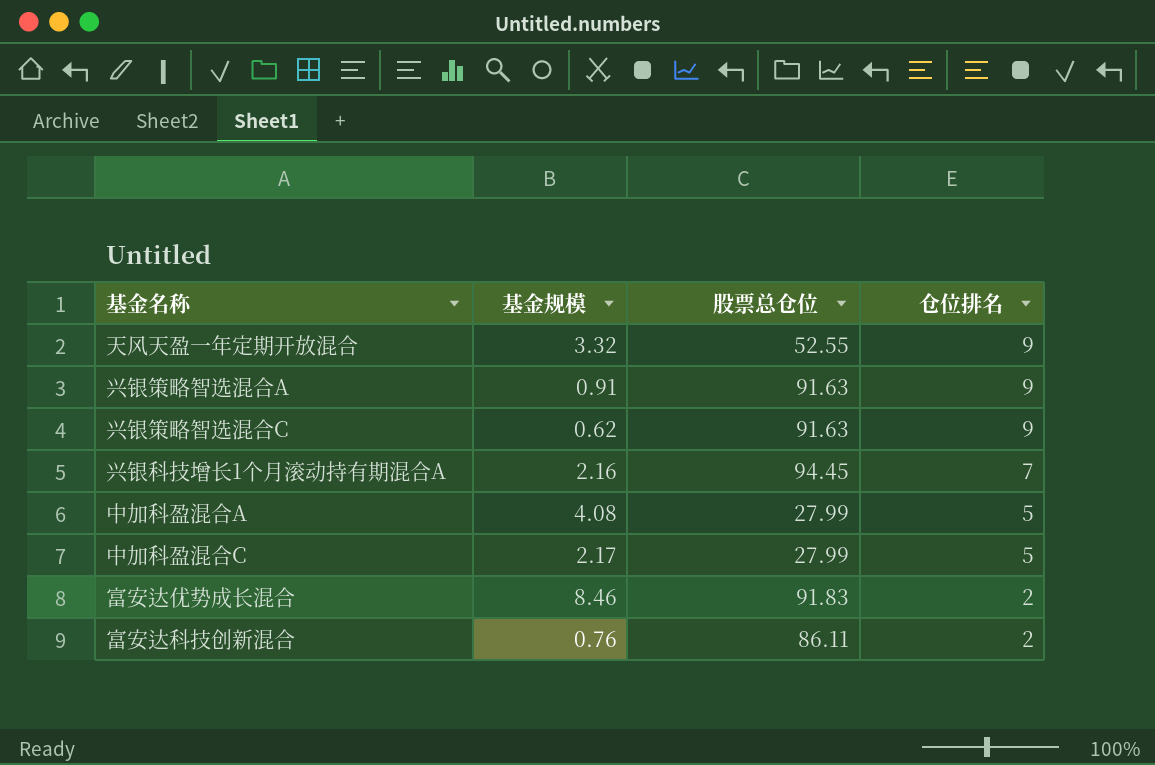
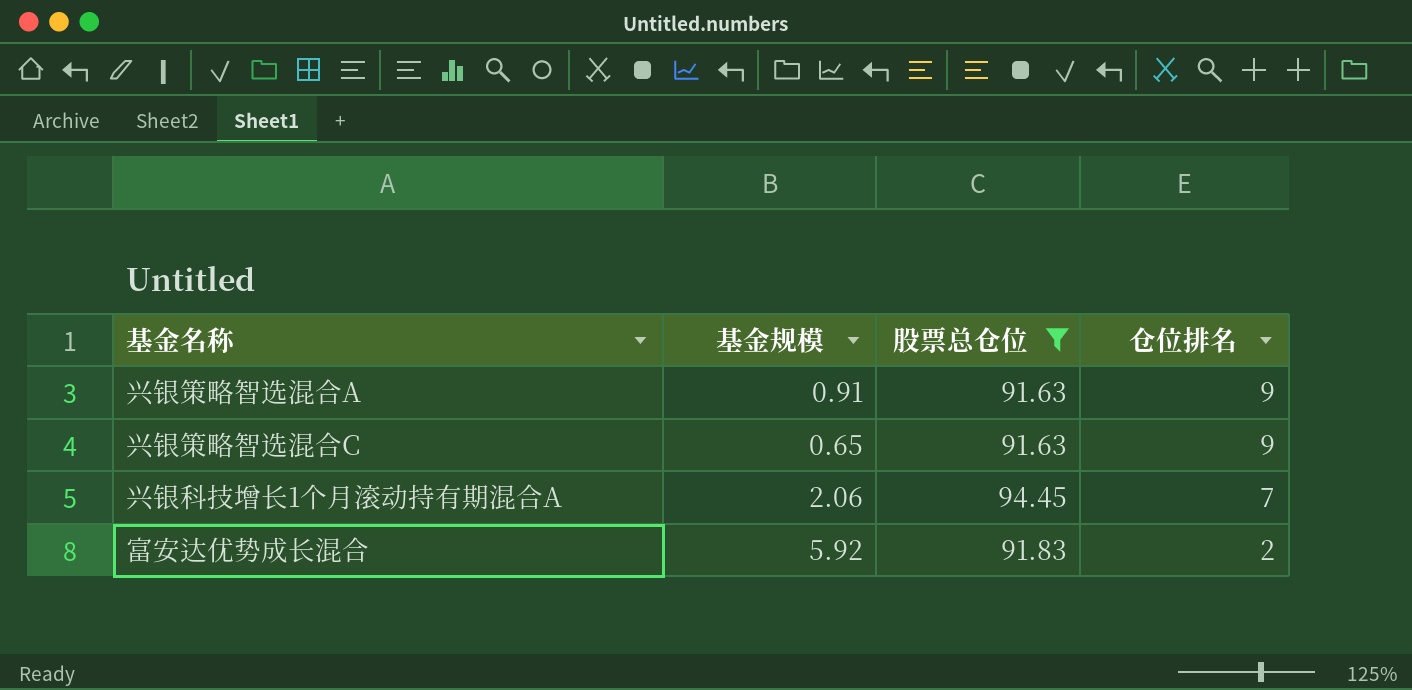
filter: none -> 股票总仓位 >= 91.63
兴银策略智选混合C | 基金规模: 0.62 -> 0.65
兴银科技增长1个月滚动持有期混合A | 基金规模: 2.16 -> 2.06
富安达优势成长混合 | 基金规模: 8.46 -> 5.92

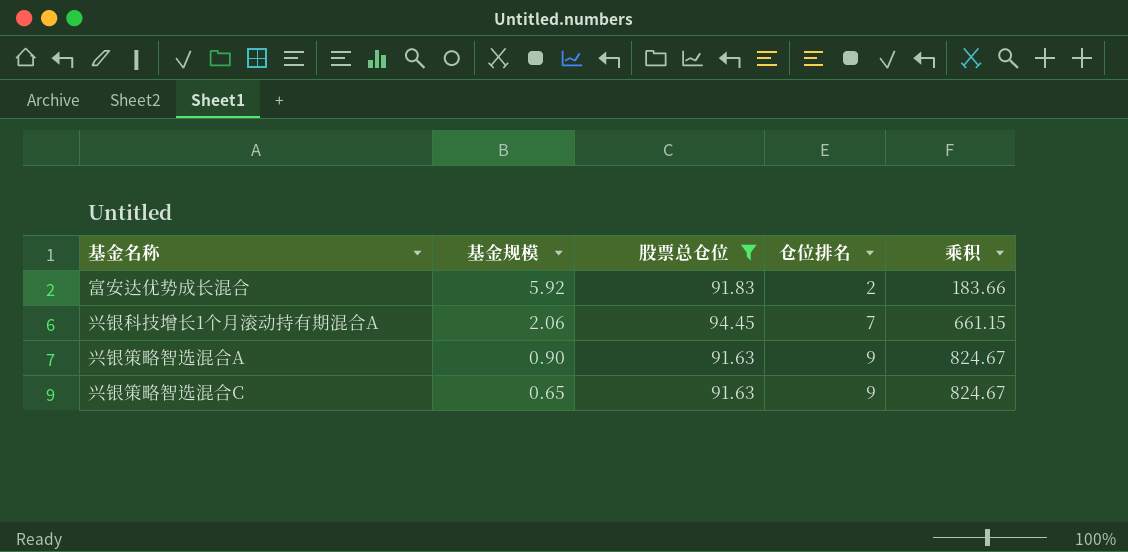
row order: 仓位排名 descending -> 基金规模 descending
column 乘积 | formula: none -> [股票总仓位] * [仓位排名]
兴银策略智选混合A | 基金规模: 0.91 -> 0.90

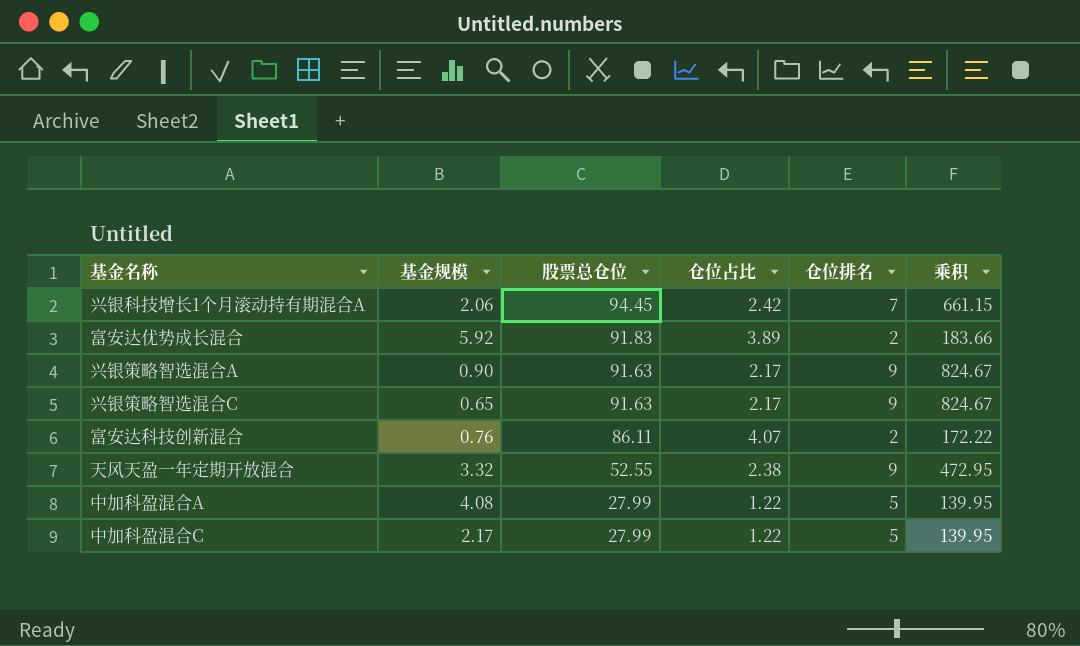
filter: 股票总仓位 >= 91.63 -> none
row order: 基金规模 descending -> 股票总仓位 descending
column 仓位占比 | position: none -> 4

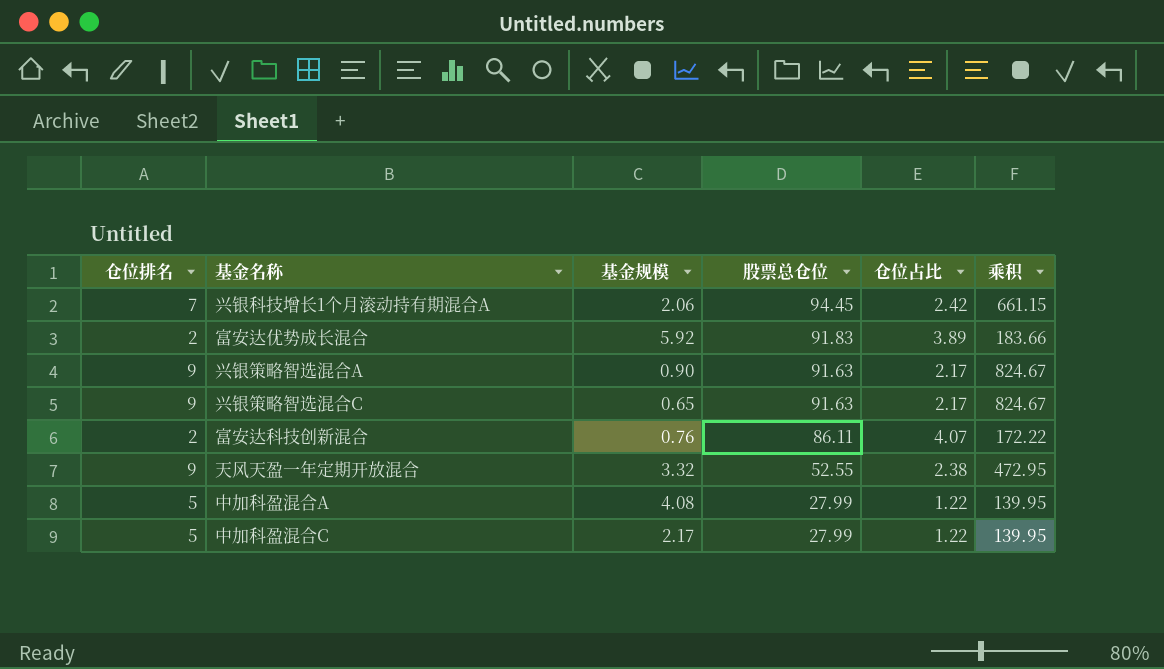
column 仓位排名 | position: 5 -> 1

